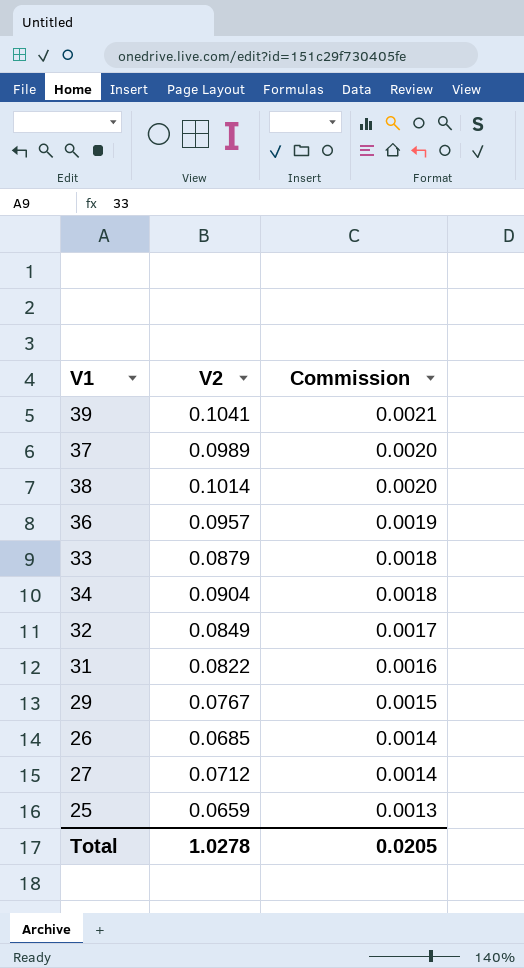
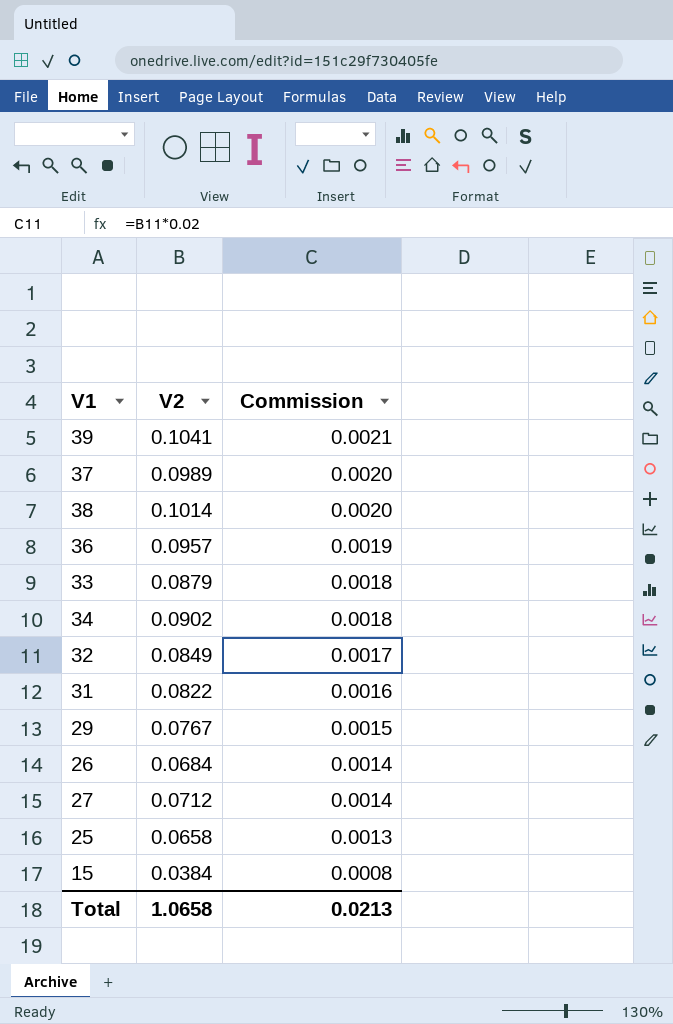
34 | V2: 0.0904 -> 0.0902
26 | V2: 0.0685 -> 0.0684
25 | V2: 0.0659 -> 0.0658
row 15: none -> 0.0384 | 0.0008
Total | V2: 1.0278 -> 1.0658
Total | Commission: 0.0205 -> 0.0213

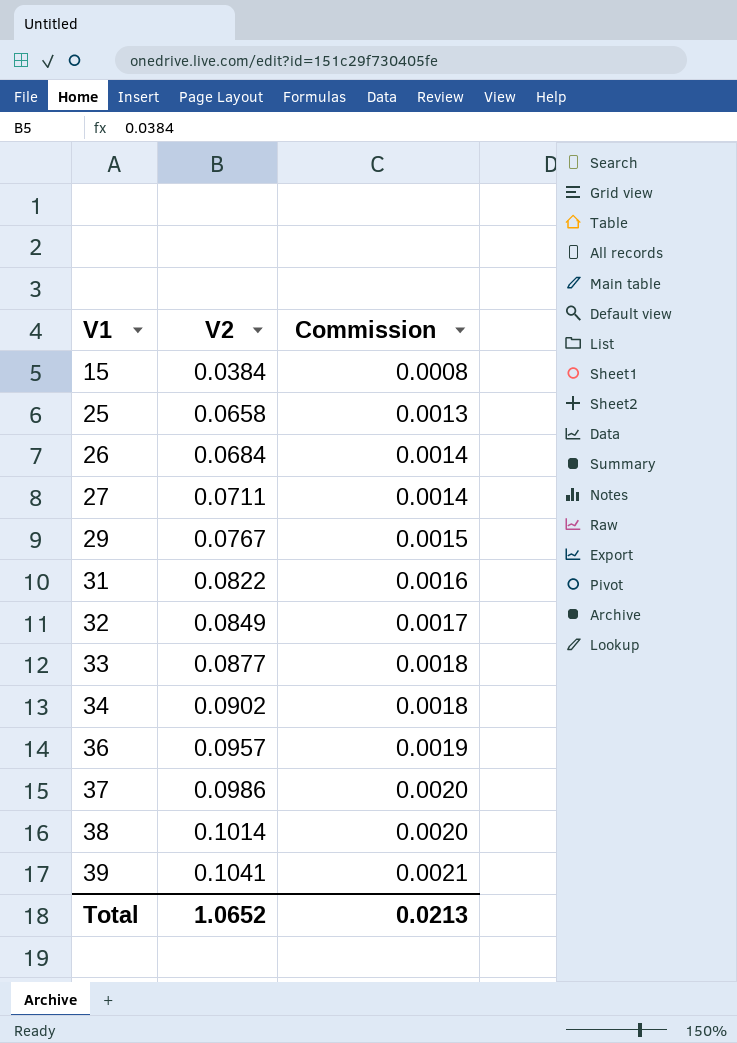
row order: Commission descending -> V1 ascending
27 | V2: 0.0712 -> 0.0711
33 | V2: 0.0879 -> 0.0877
37 | V2: 0.0989 -> 0.0986
Total | V2: 1.0658 -> 1.0652

